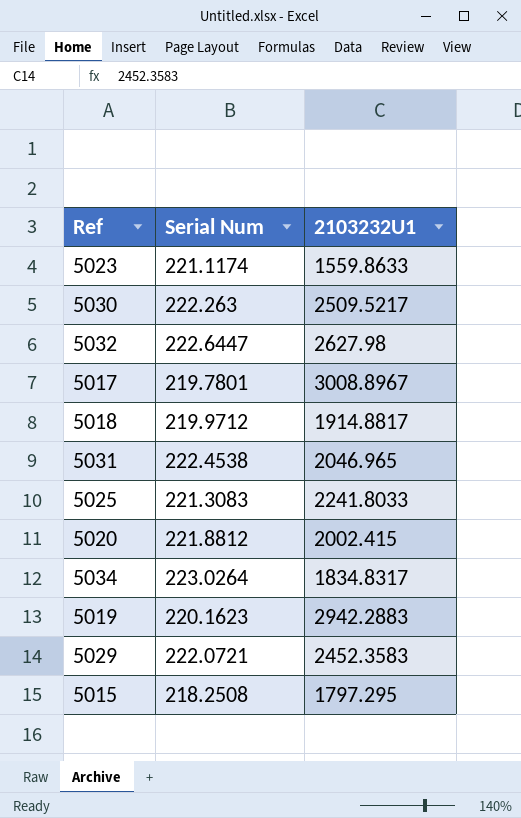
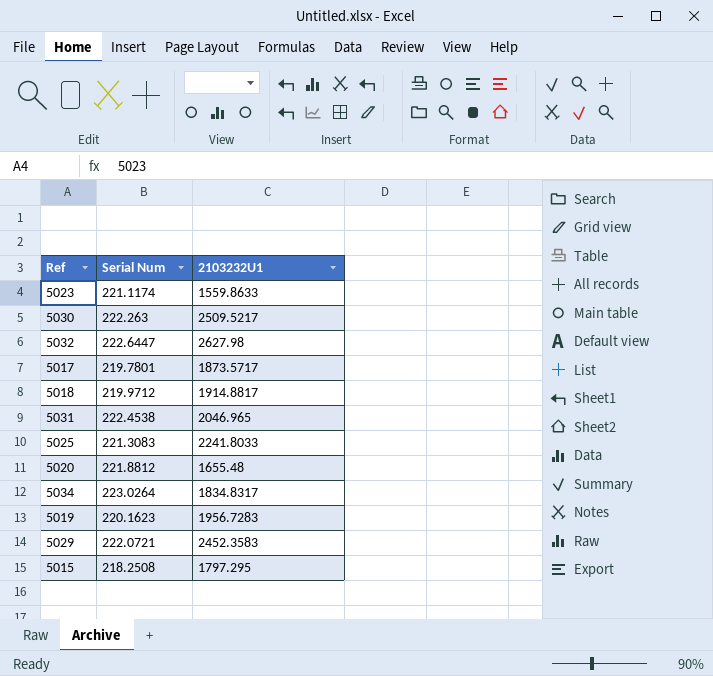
5017 | 2103232U1: 3008.8967 -> 1873.5717
5020 | 2103232U1: 2002.415 -> 1655.48
5019 | 2103232U1: 2942.2883 -> 1956.7283

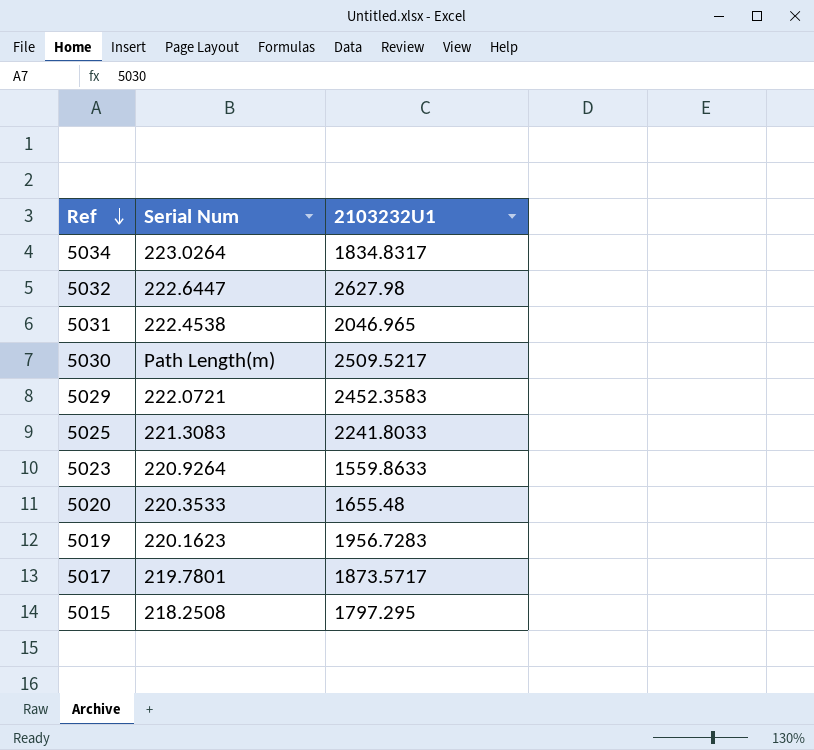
row order: none -> Ref descending
row 5018: 219.9712 | 1914.8817 -> none
5030 | Serial Num: 222.263 -> Path Length(m)
5023 | Serial Num: 221.1174 -> 220.9264
5020 | Serial Num: 221.8812 -> 220.3533

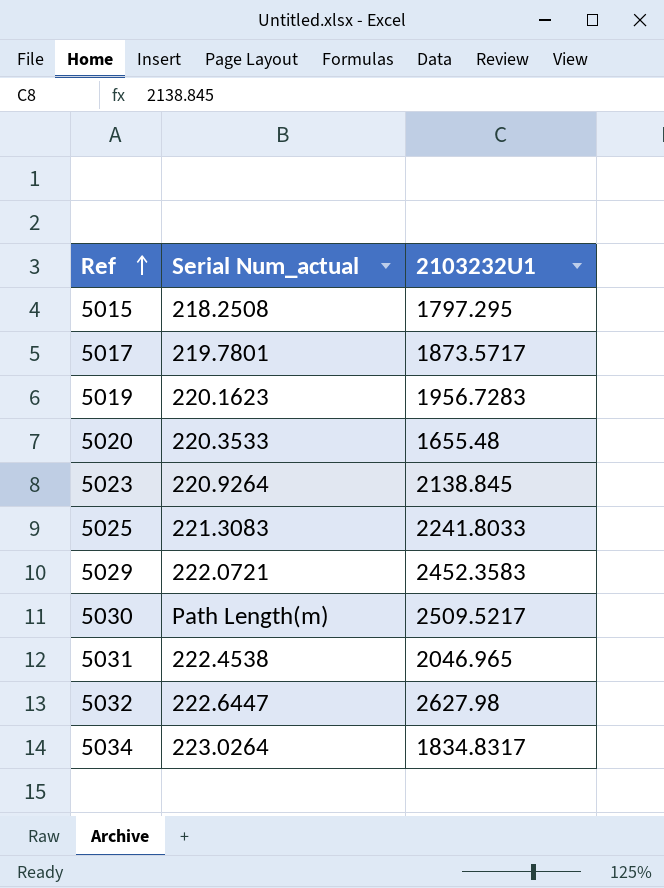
row order: Ref descending -> Ref ascending
column name: Serial Num -> Serial Num_actual
5023 | 2103232U1: 1559.8633 -> 2138.845

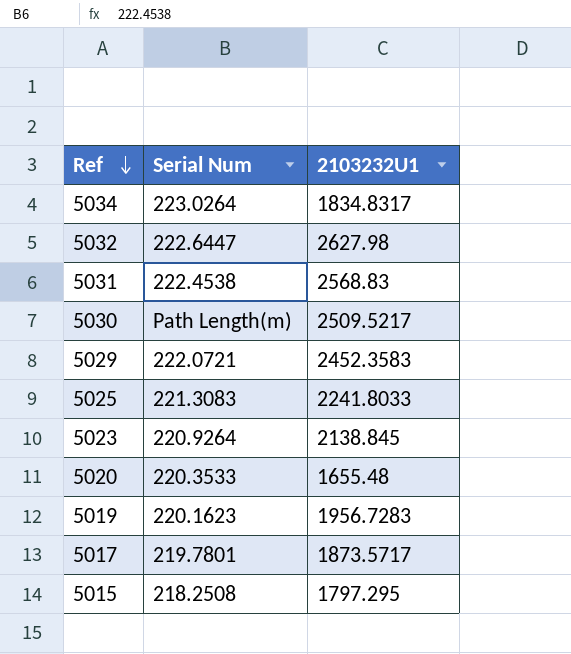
row order: Ref ascending -> Ref descending
column name: Serial Num_actual -> Serial Num
5031 | 2103232U1: 2046.965 -> 2568.83

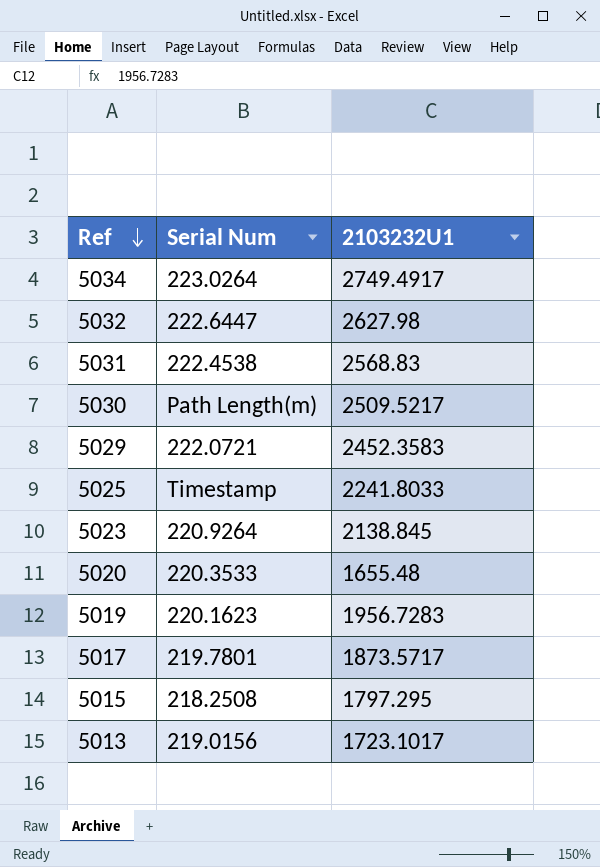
5034 | 2103232U1: 1834.8317 -> 2749.4917
5025 | Serial Num: 221.3083 -> Timestamp
row 5013: none -> 219.0156 | 1723.1017

